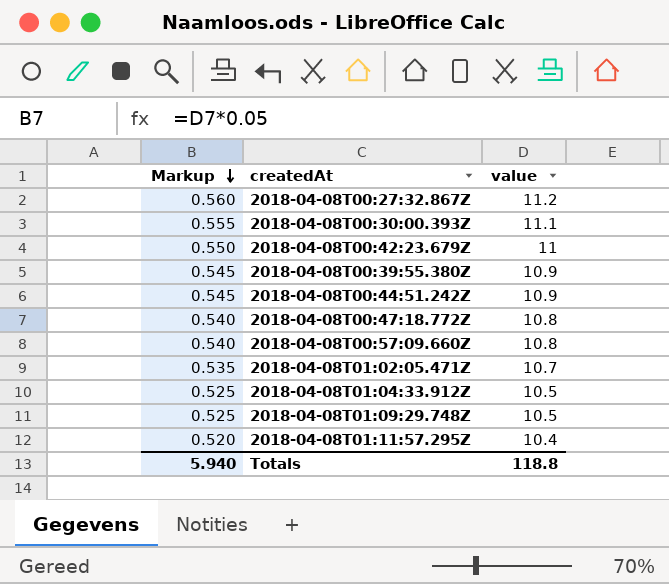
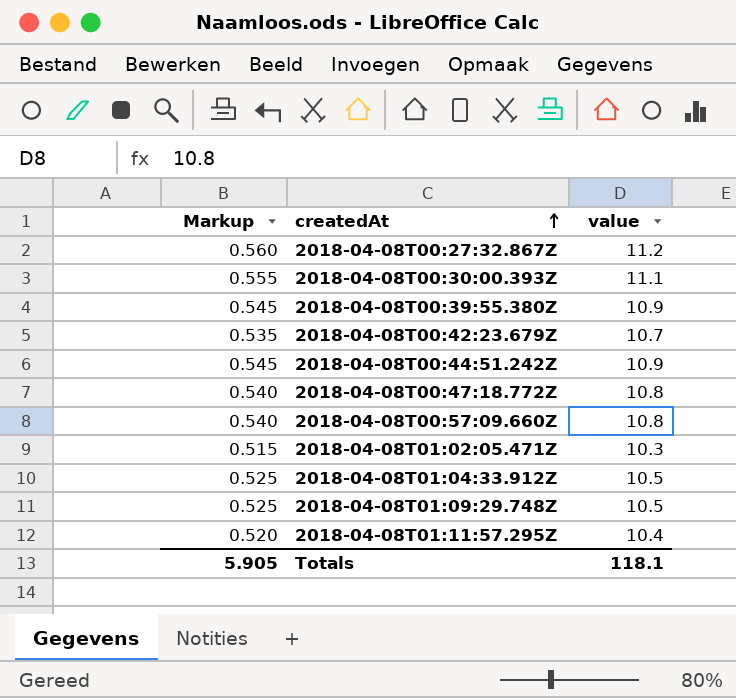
row order: Markup descending -> createdAt ascending
2018-04-08T00:42:23.679Z | Markup: 0.550 -> 0.535
2018-04-08T00:42:23.679Z | value: 11 -> 10.7
2018-04-08T01:02:05.471Z | Markup: 0.535 -> 0.515
2018-04-08T01:02:05.471Z | value: 10.7 -> 10.3
Totals | Markup: 5.940 -> 5.905
Totals | value: 118.8 -> 118.1

